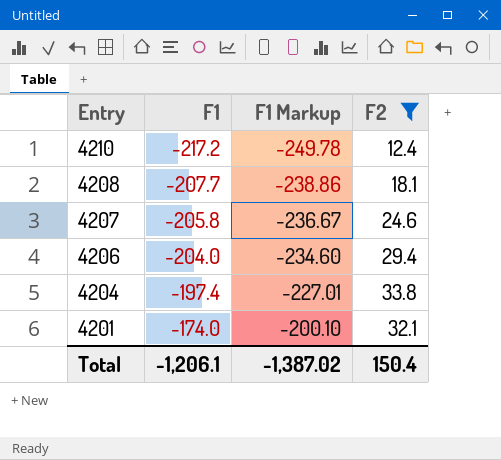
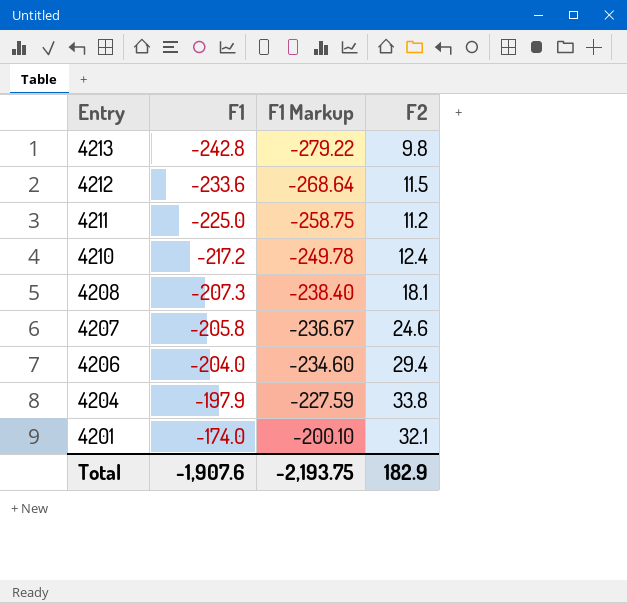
filter: F2 >= 12.4 -> none
4208 | F1: -207.7 -> -207.3
4208 | F1 Markup: -238.86 -> -238.40
4204 | F1: -197.4 -> -197.9
4204 | F1 Markup: -227.01 -> -227.59
Total | F1: -1,206.1 -> -1,907.6
Total | F1 Markup: -1,387.02 -> -2,193.75
Total | F2: 150.4 -> 182.9

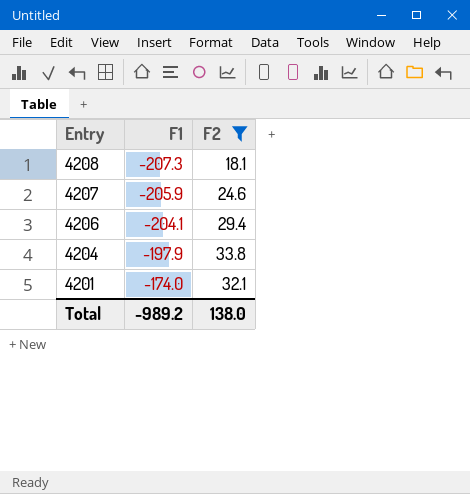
filter: none -> F2 >= 18.1
column F1 Markup | formula: [F1] * 1.15 -> none
4207 | F1: -205.8 -> -205.9
4206 | F1: -204.0 -> -204.1
Total | F1: -1,907.6 -> -989.2
Total | F2: 182.9 -> 138.0

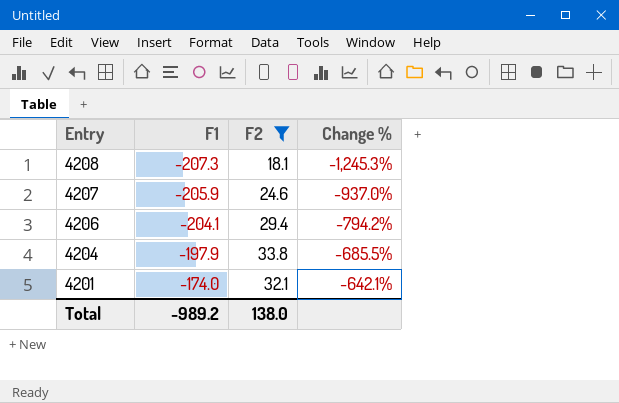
column Change % | formula: none -> ([F1] - [F2]) / [F2]

